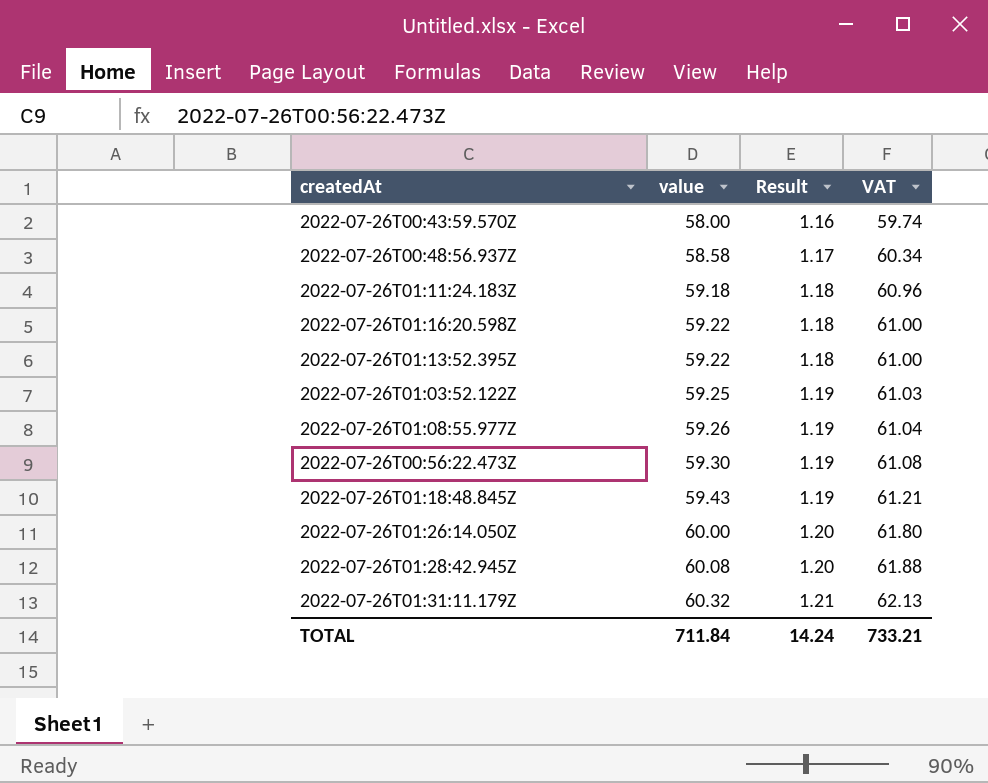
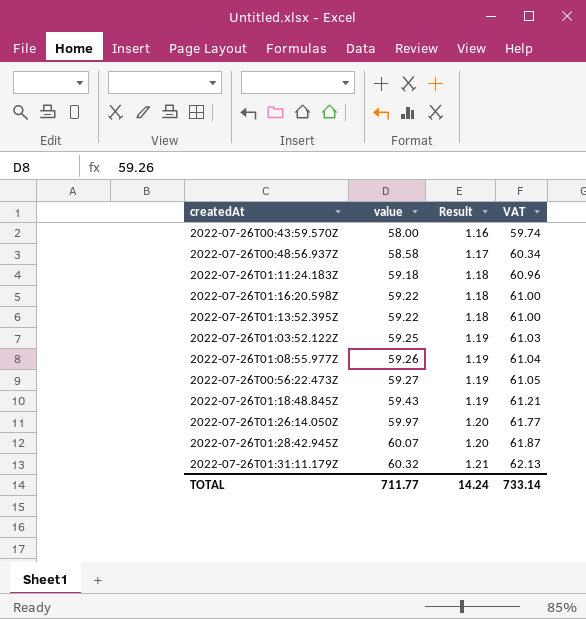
2022-07-26T00:56:22.473Z | value: 59.30 -> 59.27
2022-07-26T00:56:22.473Z | VAT: 61.08 -> 61.05
2022-07-26T01:26:14.050Z | value: 60.00 -> 59.97
2022-07-26T01:26:14.050Z | VAT: 61.80 -> 61.77
2022-07-26T01:28:42.945Z | value: 60.08 -> 60.07
2022-07-26T01:28:42.945Z | VAT: 61.88 -> 61.87
TOTAL | value: 711.84 -> 711.77
TOTAL | VAT: 733.21 -> 733.14

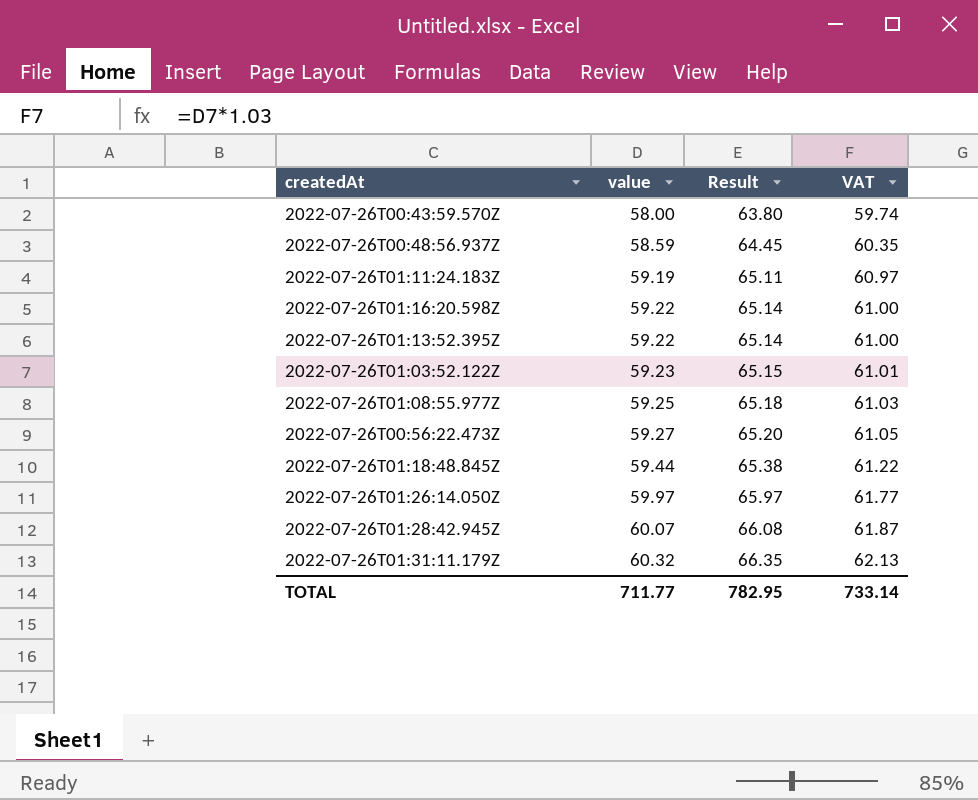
column Result | formula: [value] * 0.02 -> [value] * 1.1
2022-07-26T00:48:56.937Z | value: 58.58 -> 58.59
2022-07-26T00:48:56.937Z | VAT: 60.34 -> 60.35
2022-07-26T01:11:24.183Z | value: 59.18 -> 59.19
2022-07-26T01:11:24.183Z | VAT: 60.96 -> 60.97
2022-07-26T01:03:52.122Z | value: 59.25 -> 59.23
2022-07-26T01:03:52.122Z | VAT: 61.03 -> 61.01
2022-07-26T01:08:55.977Z | value: 59.26 -> 59.25
2022-07-26T01:08:55.977Z | VAT: 61.04 -> 61.03
2022-07-26T01:18:48.845Z | value: 59.43 -> 59.44
2022-07-26T01:18:48.845Z | VAT: 61.21 -> 61.22
TOTAL | Result: 14.24 -> 782.95

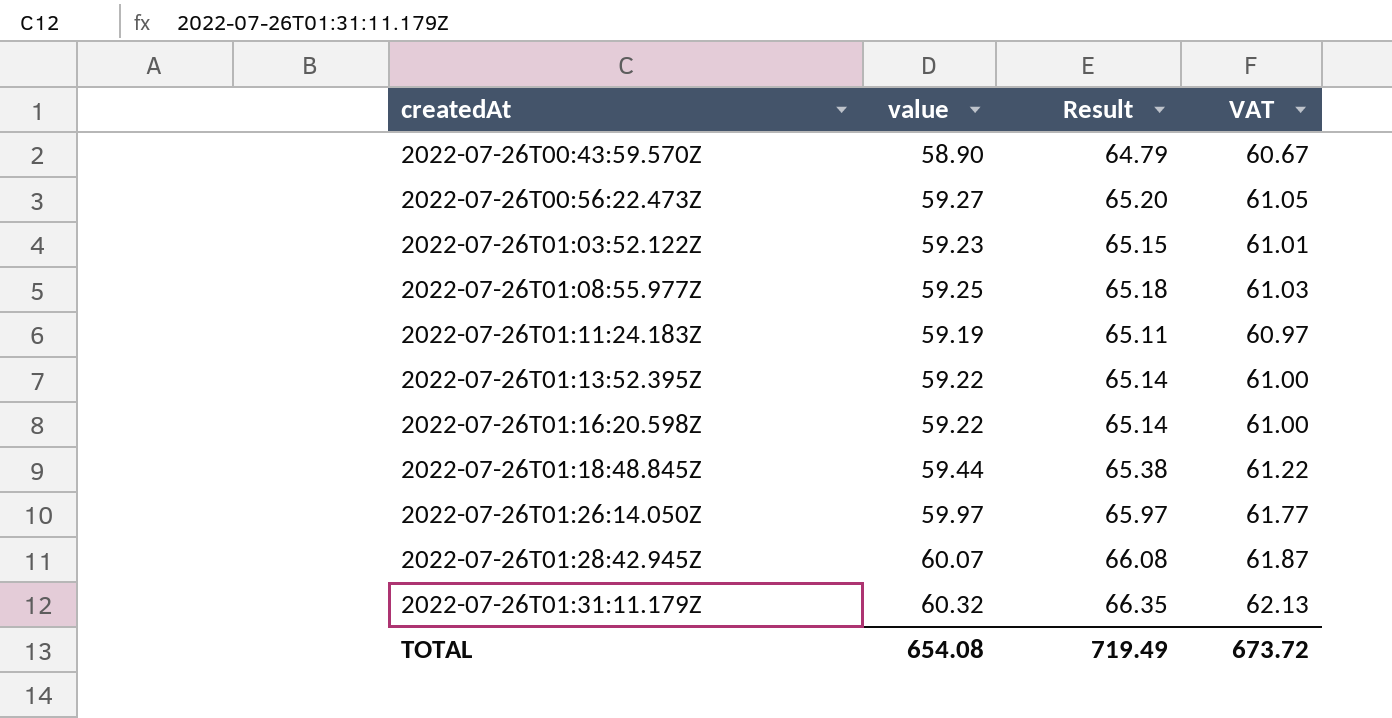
row order: value ascending -> createdAt ascending
row 2022-07-26T00:48:56.937Z: 58.59 | 64.45 | 60.35 -> none
2022-07-26T00:43:59.570Z | value: 58.00 -> 58.90
2022-07-26T00:43:59.570Z | Result: 63.80 -> 64.79
2022-07-26T00:43:59.570Z | VAT: 59.74 -> 60.67
TOTAL | value: 711.77 -> 654.08
TOTAL | Result: 782.95 -> 719.49
TOTAL | VAT: 733.14 -> 673.72

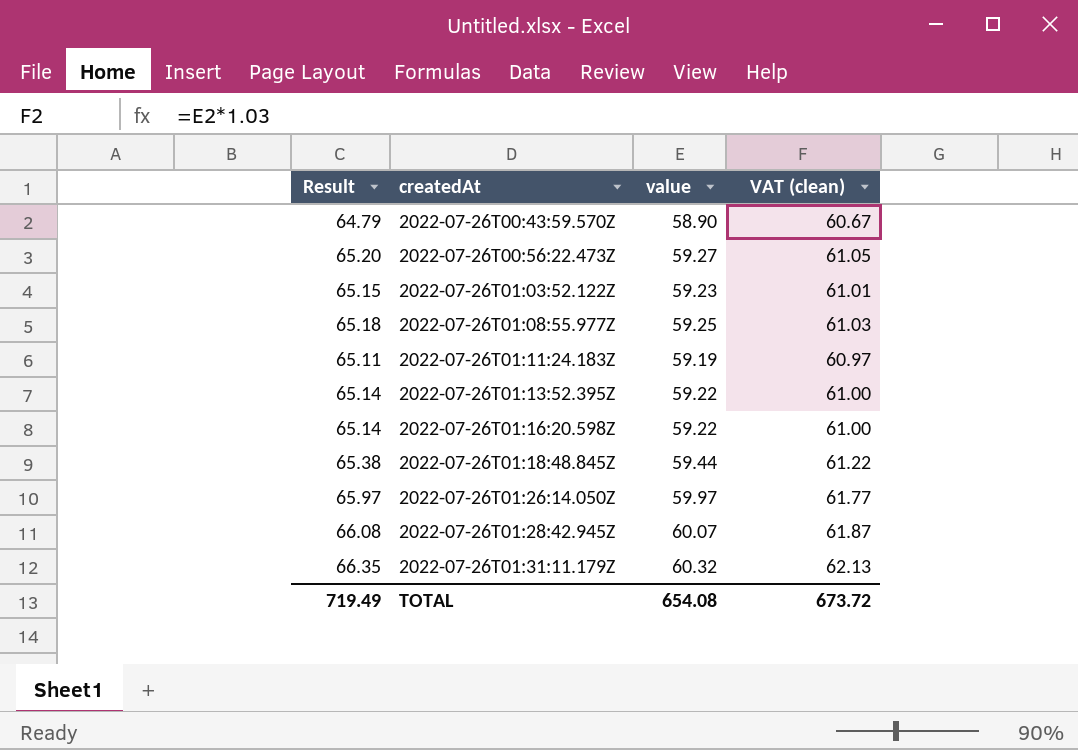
column Result | position: 3 -> 1
column name: VAT -> VAT (clean)

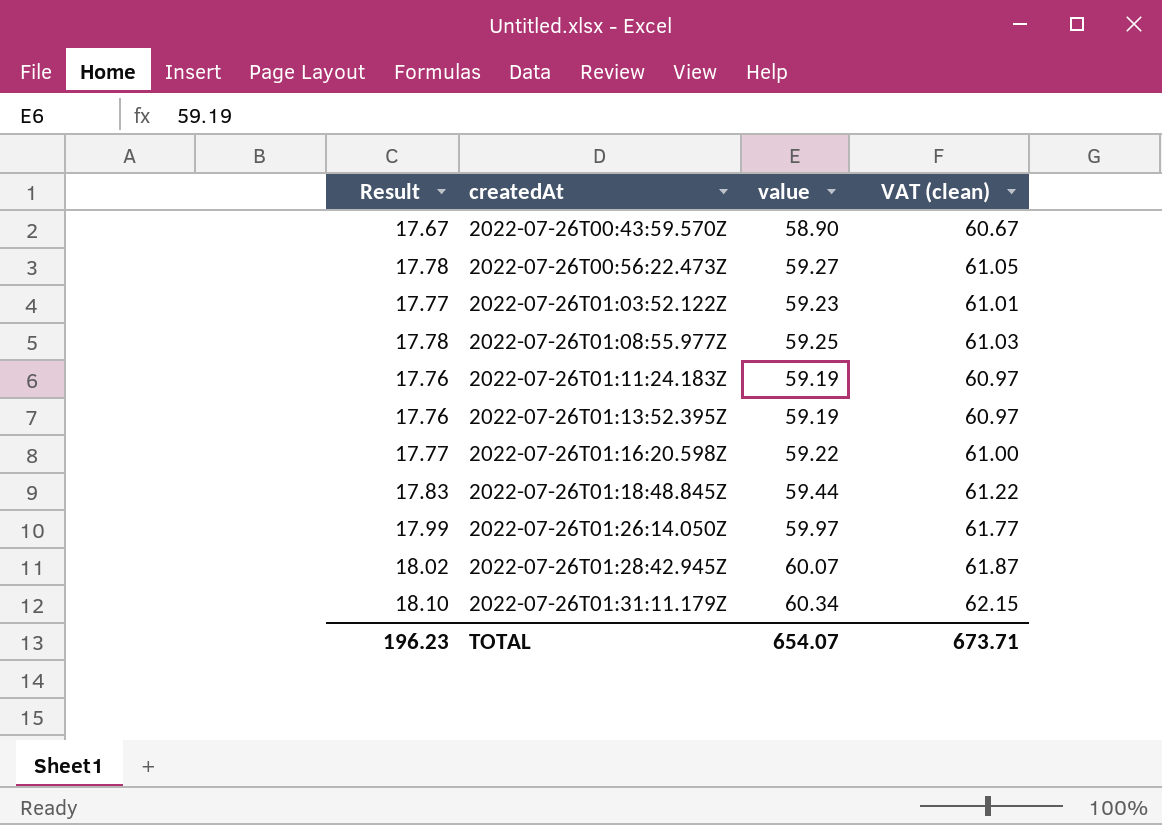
column Result | formula: [value] * 1.1 -> [value] * 0.3
2022-07-26T01:13:52.395Z | value: 59.22 -> 59.19
2022-07-26T01:13:52.395Z | VAT (clean): 61.00 -> 60.97
2022-07-26T01:31:11.179Z | value: 60.32 -> 60.34
2022-07-26T01:31:11.179Z | VAT (clean): 62.13 -> 62.15
TOTAL | Result: 719.49 -> 196.23
TOTAL | value: 654.08 -> 654.07
TOTAL | VAT (clean): 673.72 -> 673.71

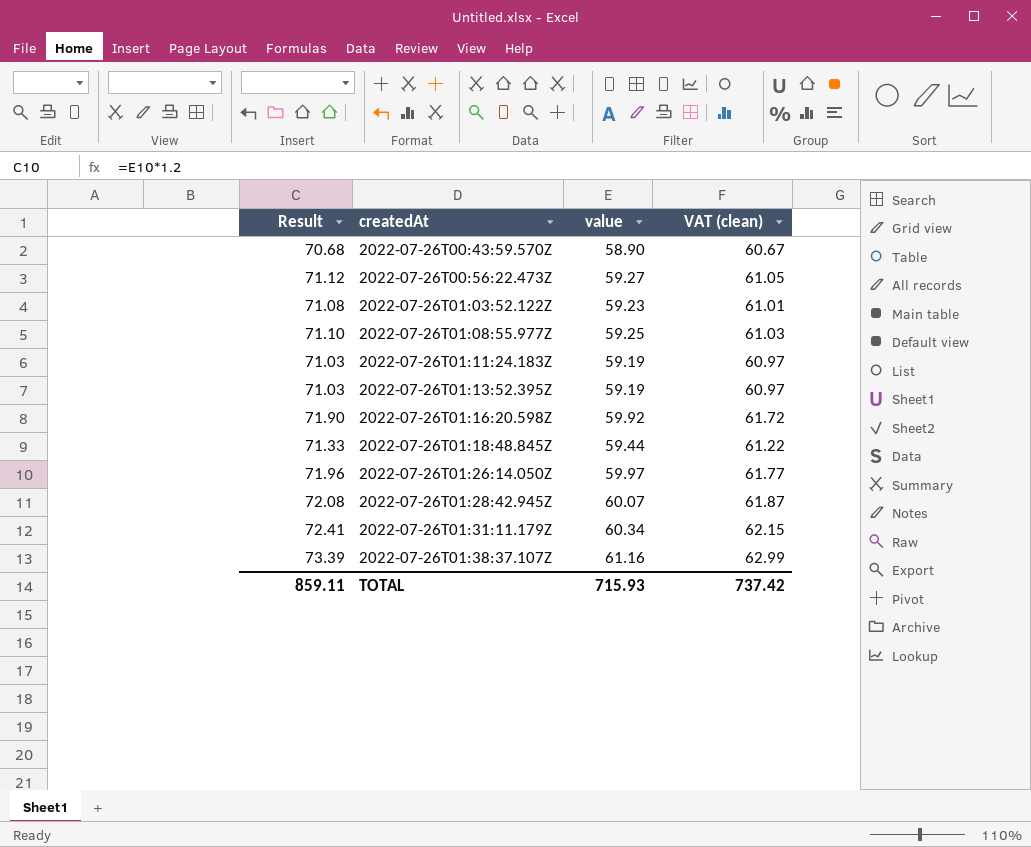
column Result | formula: [value] * 0.3 -> [value] * 1.2
2022-07-26T01:16:20.598Z | value: 59.22 -> 59.92
2022-07-26T01:16:20.598Z | VAT (clean): 61.00 -> 61.72
row 2022-07-26T01:38:37.107Z: none -> 73.39 | 61.16 | 62.99
TOTAL | Result: 196.23 -> 859.11
TOTAL | value: 654.07 -> 715.93
TOTAL | VAT (clean): 673.71 -> 737.42

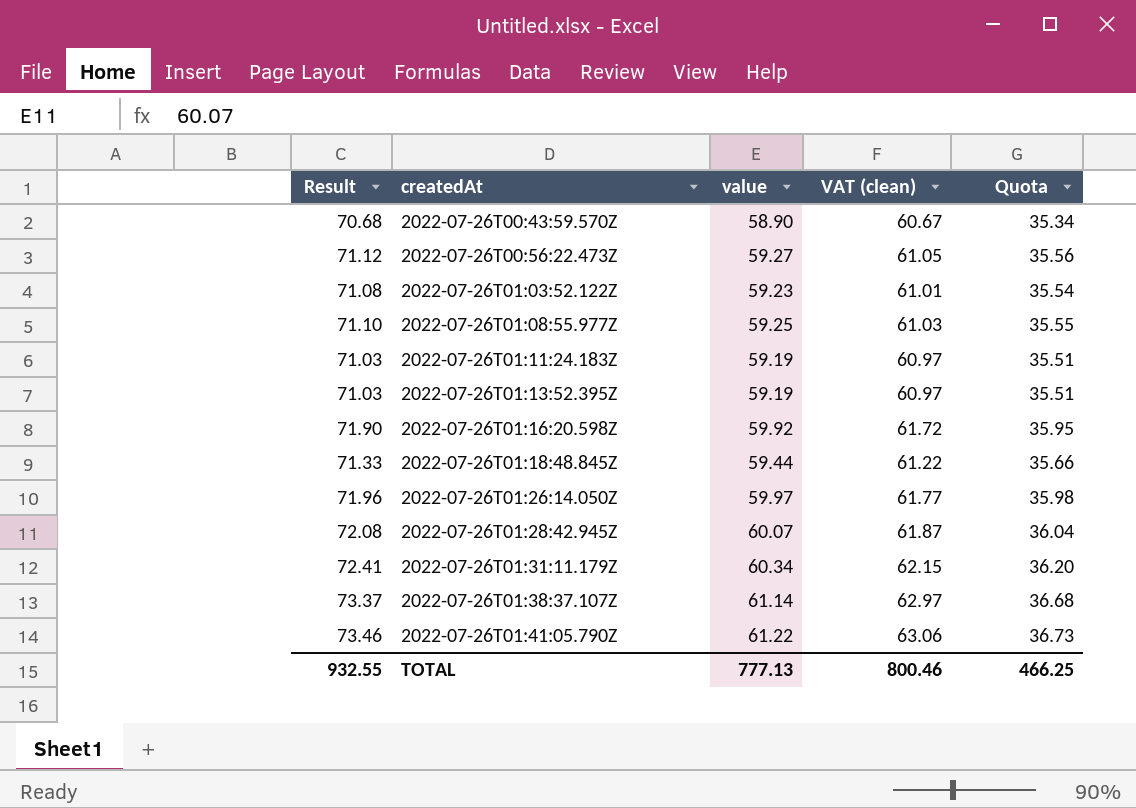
column Quota | formula: none -> [value] * 0.6
2022-07-26T01:38:37.107Z | Result: 73.39 -> 73.37
2022-07-26T01:38:37.107Z | value: 61.16 -> 61.14
2022-07-26T01:38:37.107Z | VAT (clean): 62.99 -> 62.97
row 2022-07-26T01:41:05.790Z: none -> 73.46 | 61.22 | 63.06 | 36.73
TOTAL | Result: 859.11 -> 932.55
TOTAL | value: 715.93 -> 777.13
TOTAL | VAT (clean): 737.42 -> 800.46

